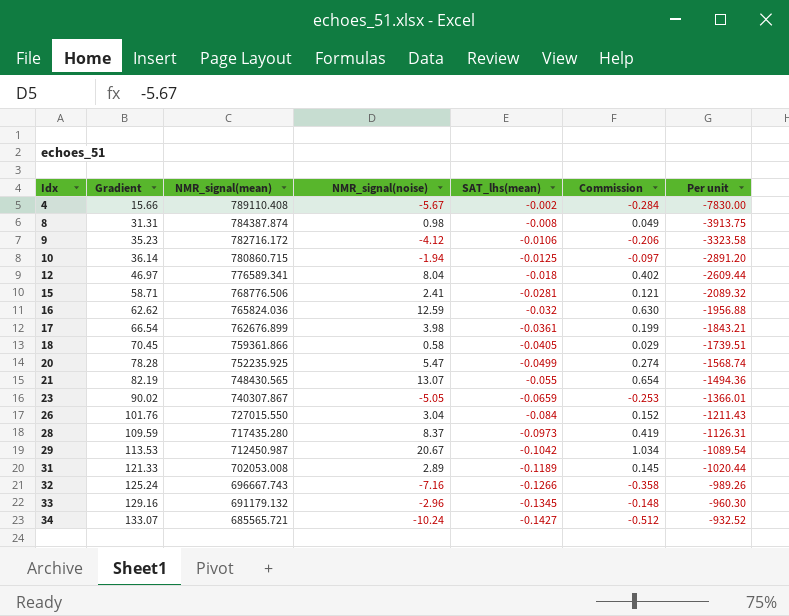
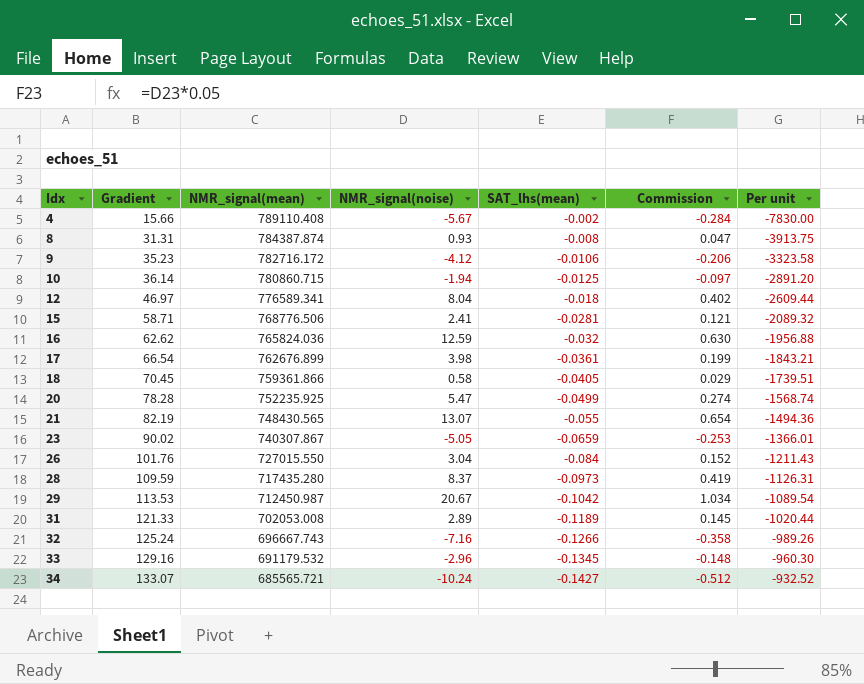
8 | NMR_signal(noise): 0.98 -> 0.93
8 | Commission: 0.049 -> 0.047
33 | NMR_signal(mean): 691179.132 -> 691179.532

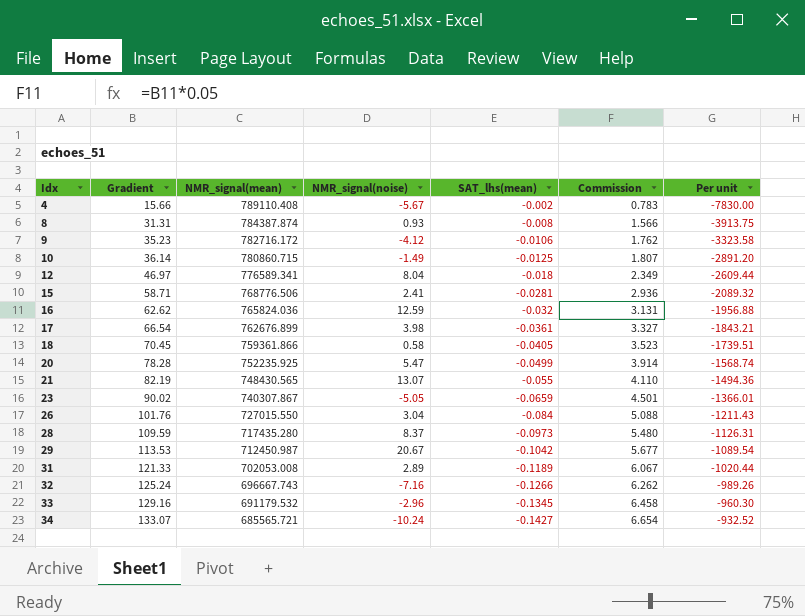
column Commission | formula: [NMR_signal(noise)] * 0.05 -> [Gradient] * 0.05
10 | NMR_signal(noise): -1.94 -> -1.49

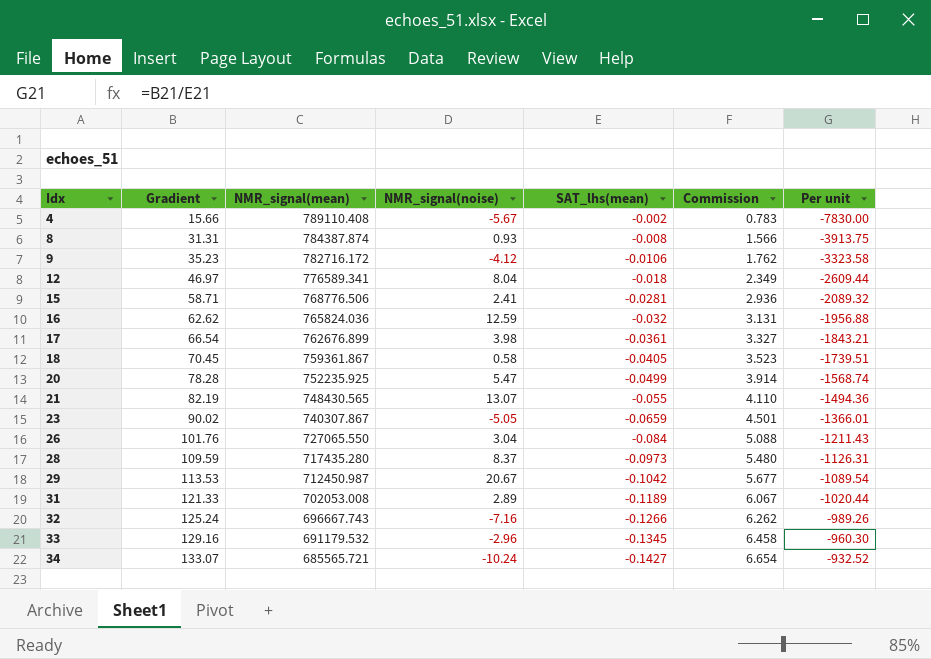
row 10: 36.14 | 780860.715 | -1.49 | -0.0125 | 1.807 | -2891.20 -> none
18 | NMR_signal(mean): 759361.866 -> 759361.867
26 | NMR_signal(mean): 727015.550 -> 727065.550

